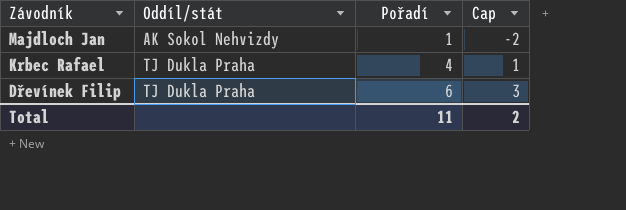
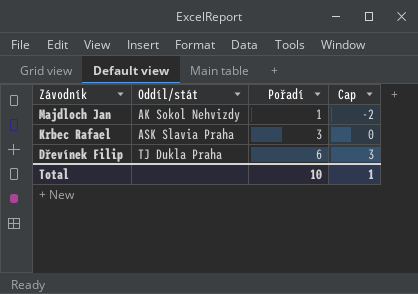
Krbec Rafael | Oddíl/stát: TJ Dukla Praha -> ASK Slavia Praha
Krbec Rafael | Pořadí: 4 -> 3
Krbec Rafael | Cap: 1 -> 0
Total | Pořadí: 11 -> 10
Total | Cap: 2 -> 1

